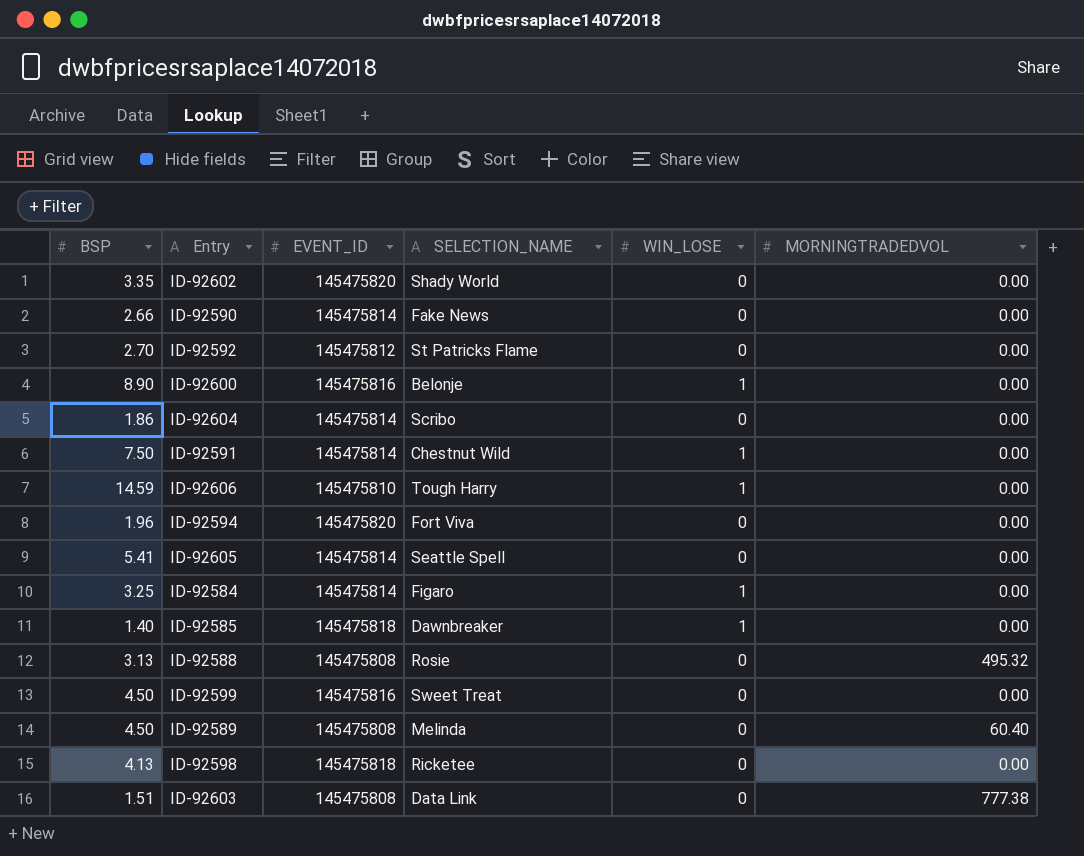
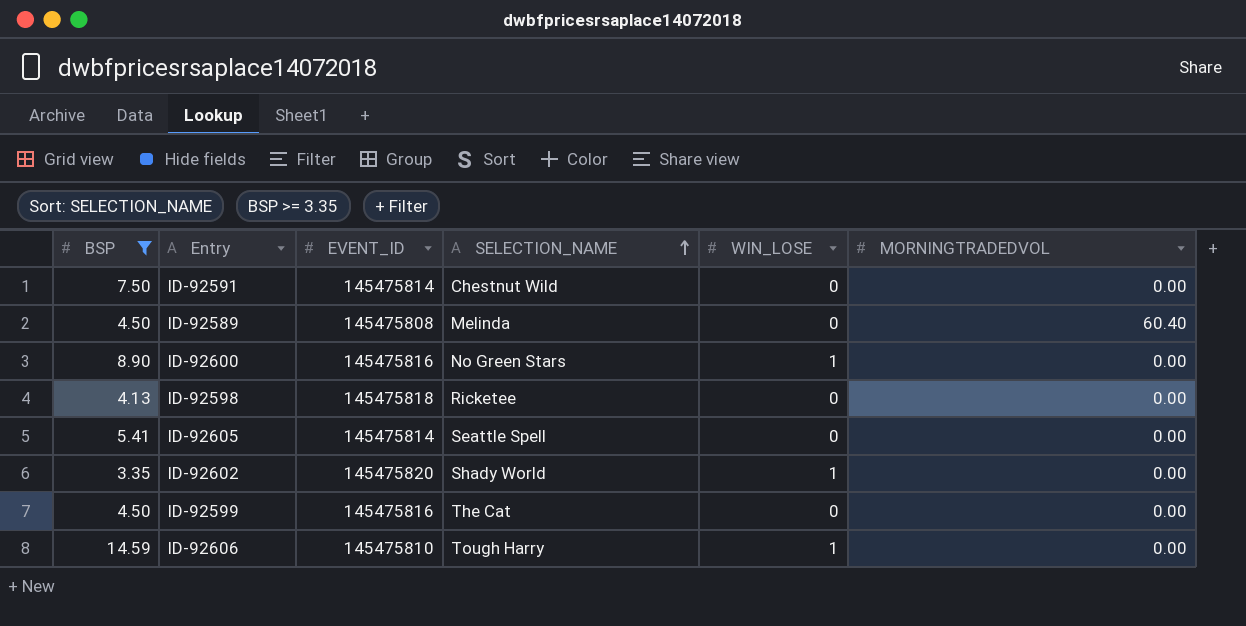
filter: none -> BSP >= 3.35
row order: none -> SELECTION_NAME ascending
ID-92591 | WIN_LOSE: 1 -> 0
ID-92600 | SELECTION_NAME: Belonje -> No Green Stars
ID-92602 | WIN_LOSE: 0 -> 1
ID-92599 | SELECTION_NAME: Sweet Treat -> The Cat

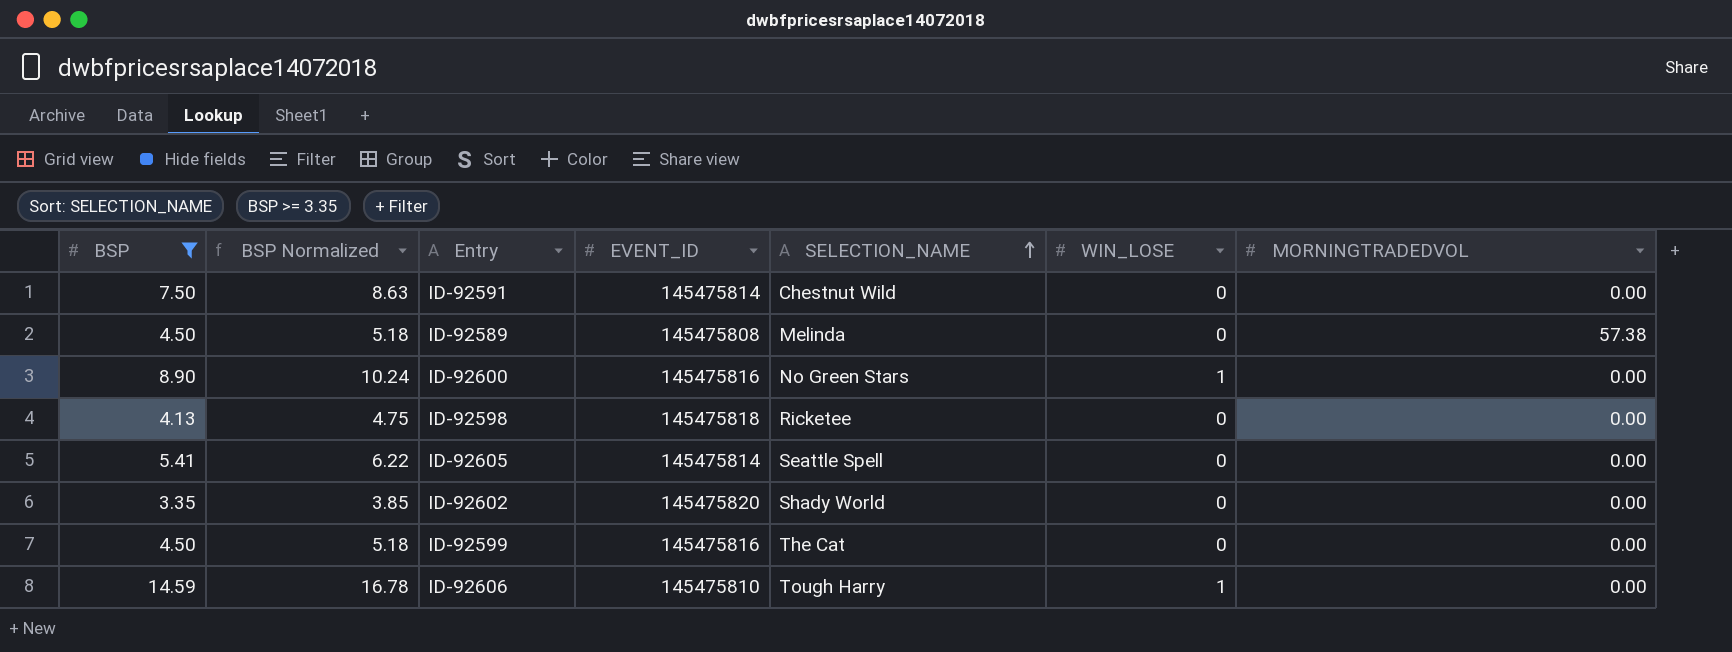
column BSP Normalized | formula: none -> [BSP] * 1.15
ID-92589 | MORNINGTRADEDVOL: 60.40 -> 57.38
ID-92602 | WIN_LOSE: 1 -> 0

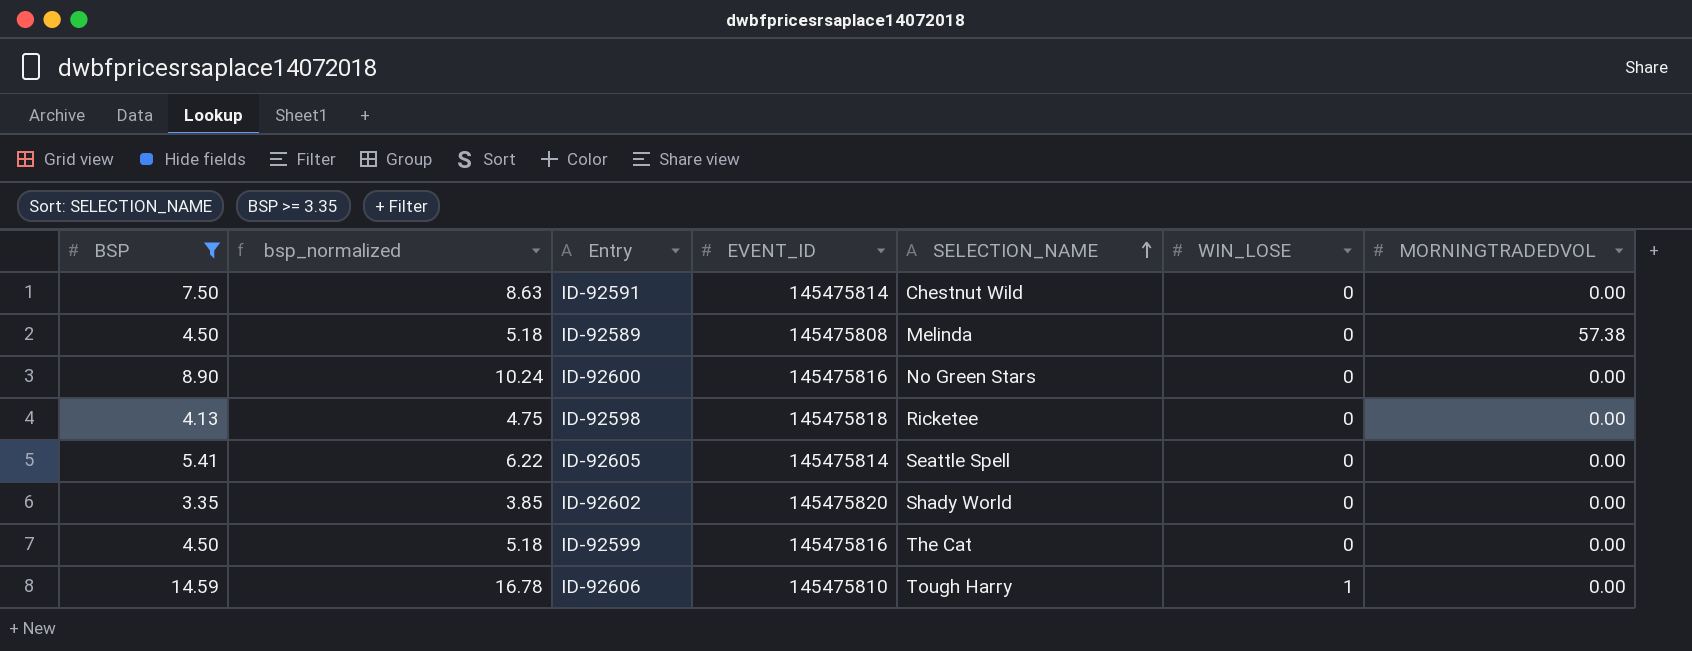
column name: BSP Normalized -> bsp_normalized
ID-92600 | WIN_LOSE: 1 -> 0

